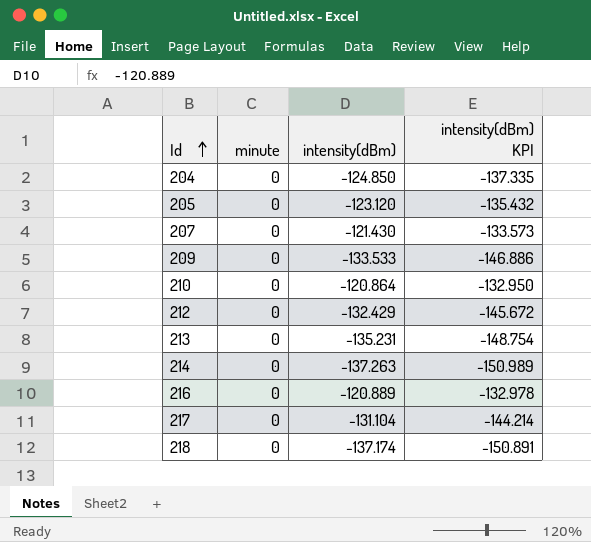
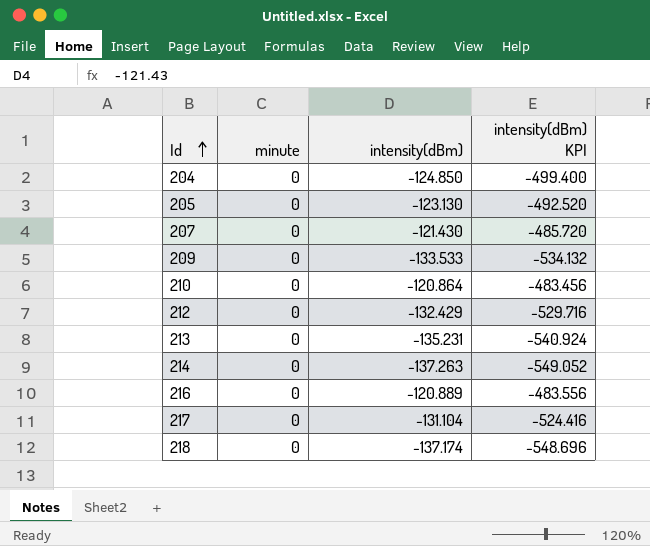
column intensity(dBm) KPI | formula: [intensity(dBm)] * 1.1 -> [intensity(dBm)] * 4
205 | intensity(dBm): -123.120 -> -123.130

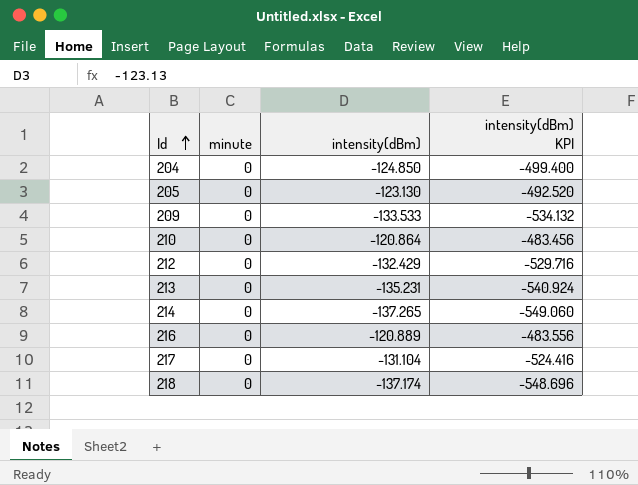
row 207: 0 | -121.430 | -485.720 -> none
214 | intensity(dBm): -137.263 -> -137.265
214 | intensity(dBm) KPI: -549.052 -> -549.060

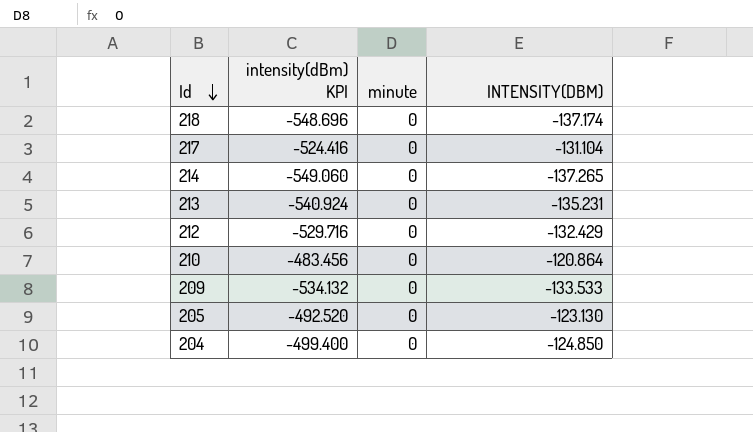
row order: Id ascending -> Id descending
column intensity(dBm) KPI | position: 4 -> 2
column name: intensity(dBm) -> INTENSITY(DBM)
row 216: 0 | -120.889 | -483.556 -> none

